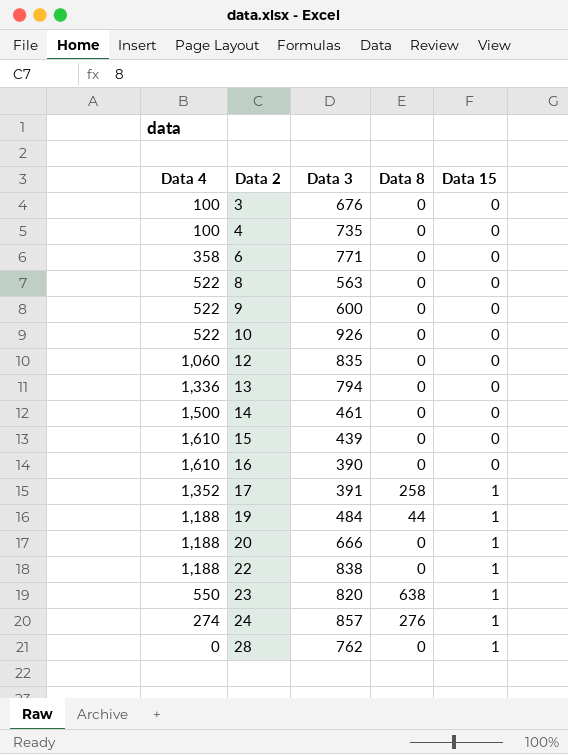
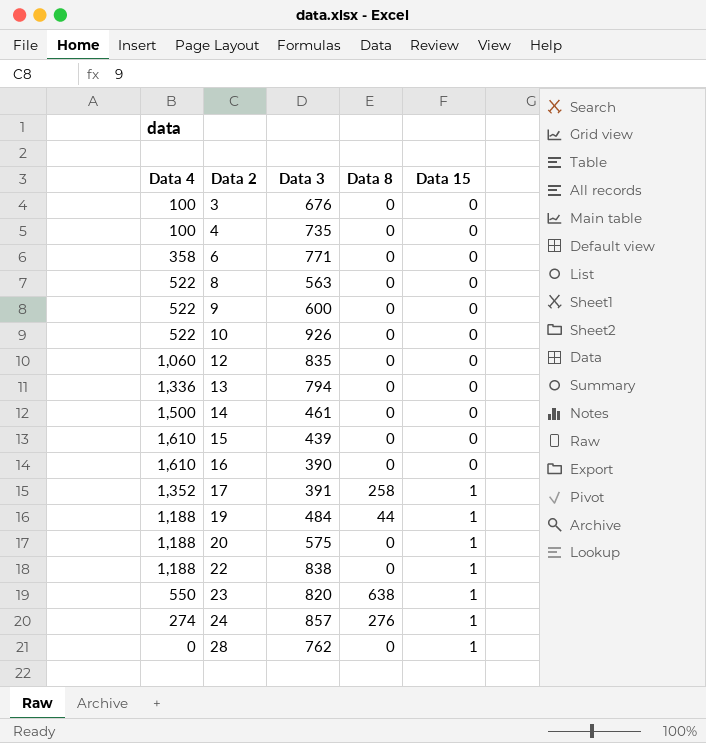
20 | Data 3: 666 -> 575

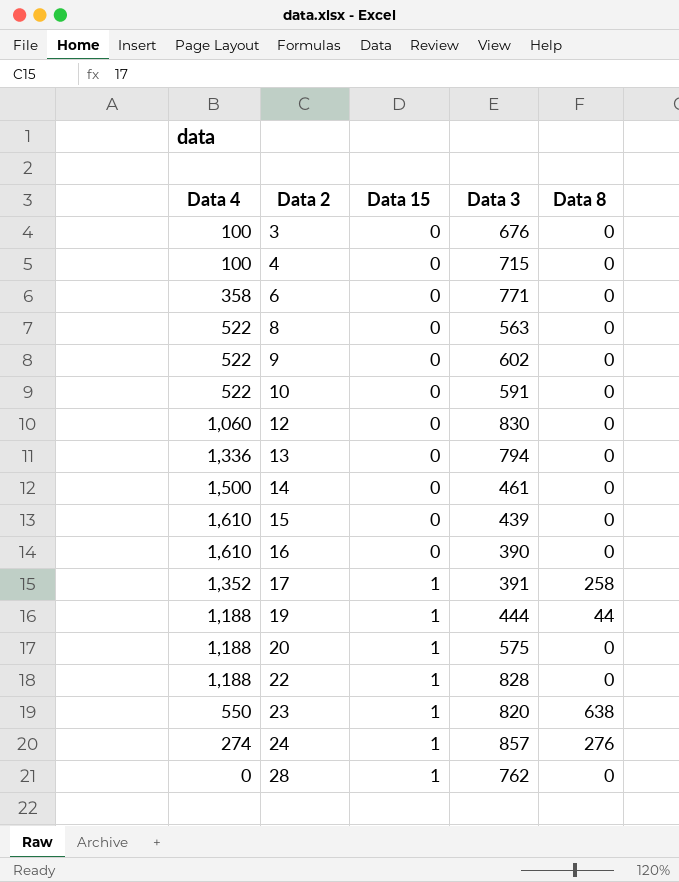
column Data 15 | position: 5 -> 3
4 | Data 3: 735 -> 715
9 | Data 3: 600 -> 602
10 | Data 3: 926 -> 591
12 | Data 3: 835 -> 830
19 | Data 3: 484 -> 444
22 | Data 3: 838 -> 828

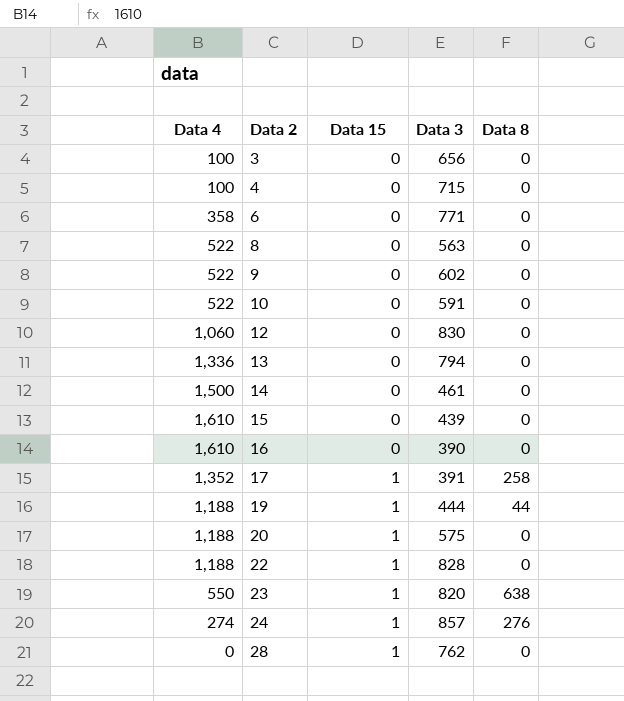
3 | Data 3: 676 -> 656

